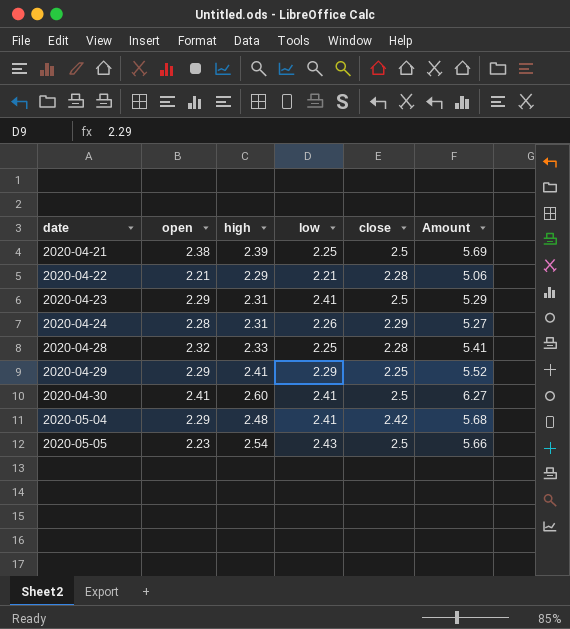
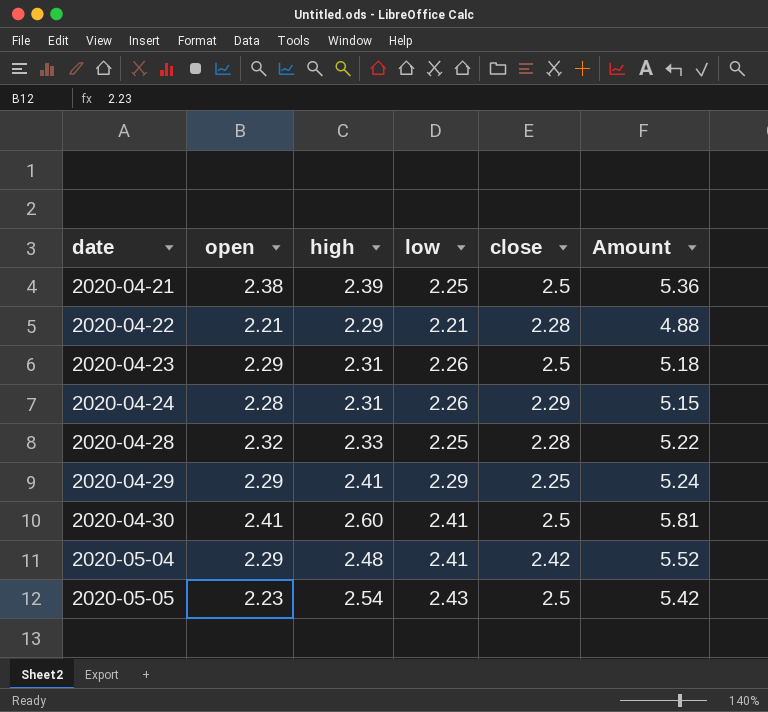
column Amount | formula: [open] * [high] -> [open] * [low]
2020-04-23 | low: 2.41 -> 2.26

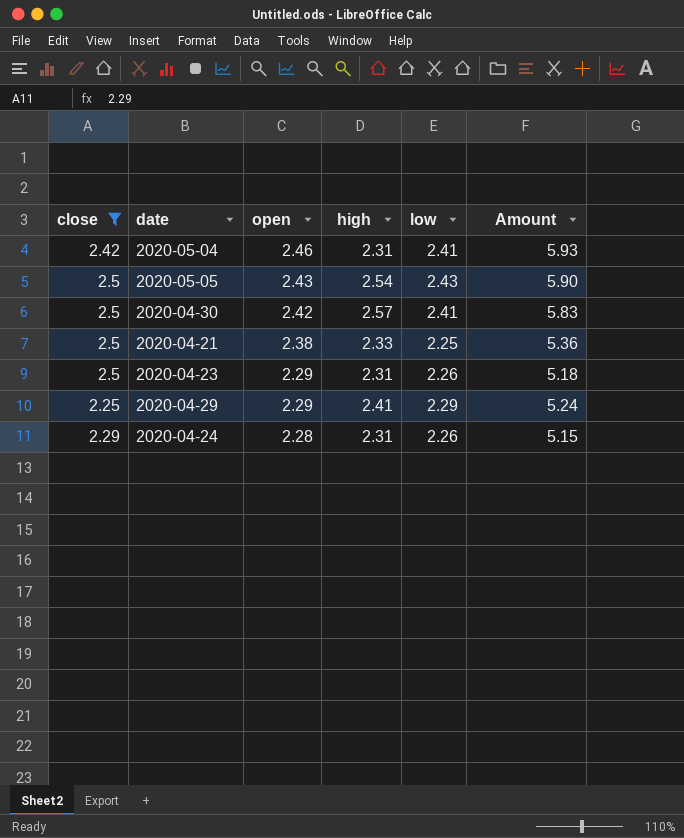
filter: none -> close != 2.28
row order: date ascending -> open descending
column close | position: 5 -> 1
2020-05-04 | open: 2.29 -> 2.46
2020-05-04 | high: 2.48 -> 2.31
2020-05-04 | Amount: 5.52 -> 5.93
2020-05-05 | open: 2.23 -> 2.43
2020-05-05 | Amount: 5.42 -> 5.90
2020-04-30 | open: 2.41 -> 2.42
2020-04-30 | high: 2.60 -> 2.57
2020-04-30 | Amount: 5.81 -> 5.83
2020-04-21 | high: 2.39 -> 2.33

